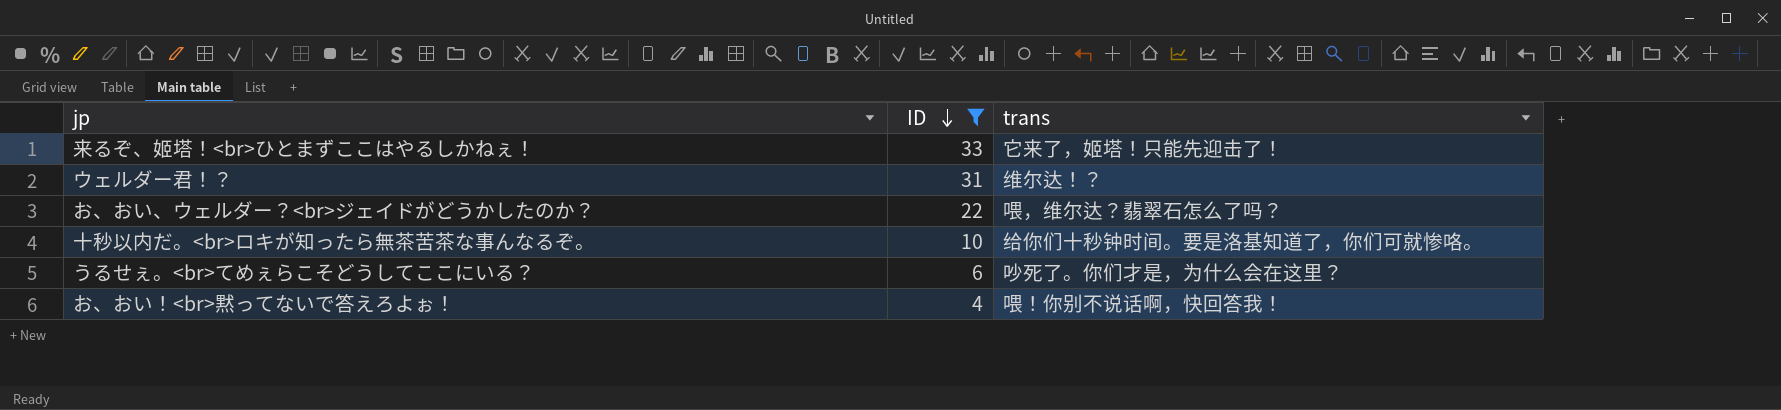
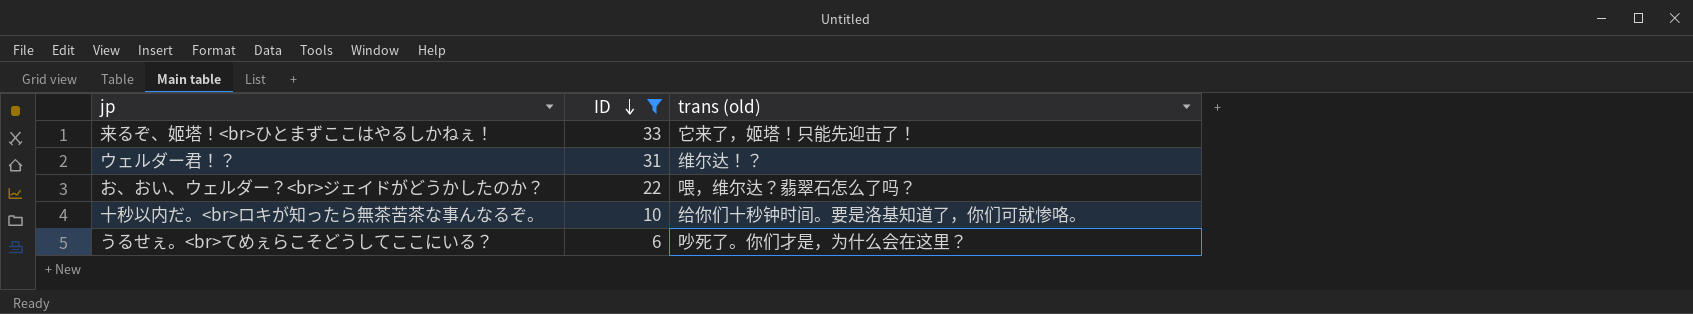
column name: trans -> trans (old)
row お、おい！<br>黙ってないで答えろよぉ！: 4 | 喂！你别不说话啊，快回答我！ -> none

